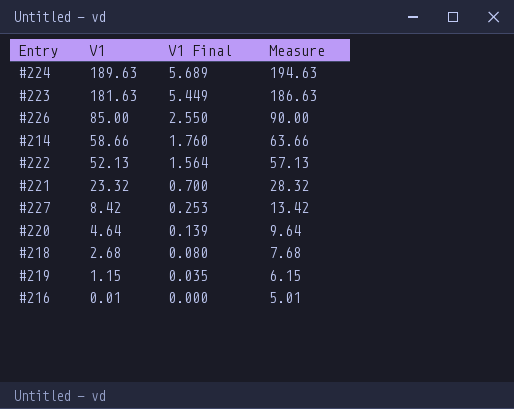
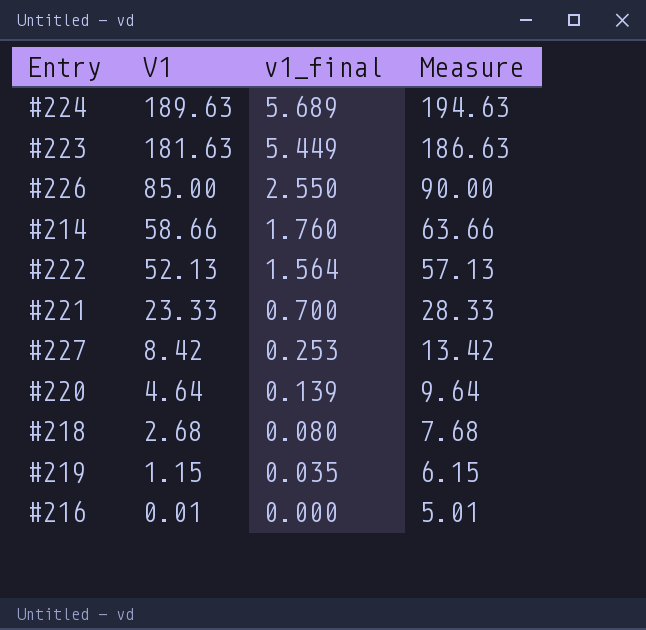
column name: V1 Final -> v1_final
#221 | V1: 23.32 -> 23.33
#221 | Measure: 28.32 -> 28.33

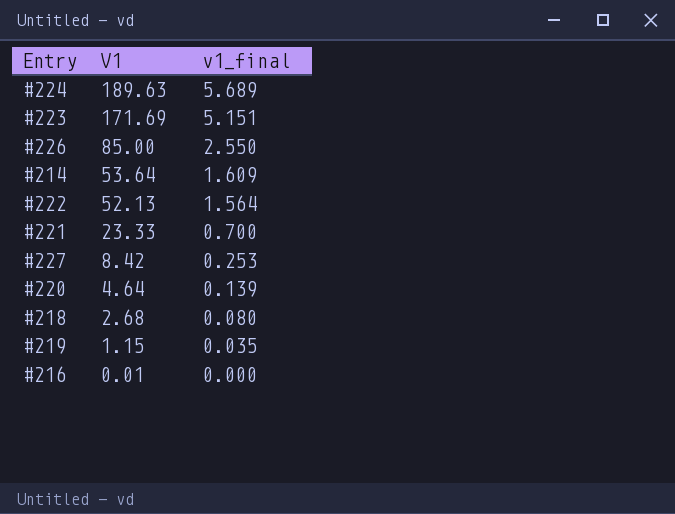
column Measure | formula: [V1] + 5 -> none
#223 | V1: 181.63 -> 171.69
#223 | v1_final: 5.449 -> 5.151
#214 | V1: 58.66 -> 53.64
#214 | v1_final: 1.760 -> 1.609

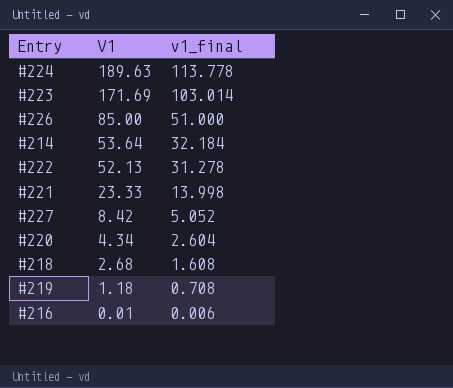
column v1_final | formula: [V1] * 0.03 -> [V1] * 0.6
#220 | V1: 4.64 -> 4.34
#219 | V1: 1.15 -> 1.18

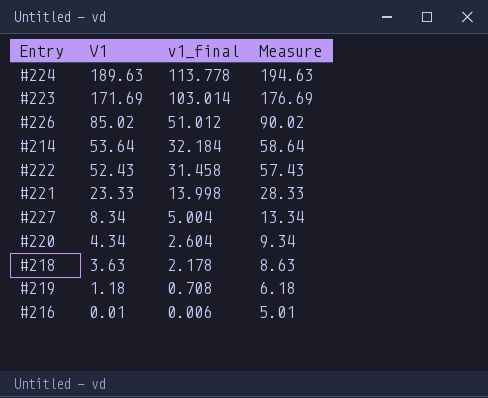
column Measure | formula: none -> [V1] + 5
#226 | V1: 85.00 -> 85.02
#226 | v1_final: 51.000 -> 51.012
#222 | V1: 52.13 -> 52.43
#222 | v1_final: 31.278 -> 31.458
#227 | V1: 8.42 -> 8.34
#227 | v1_final: 5.052 -> 5.004
#218 | V1: 2.68 -> 3.63
#218 | v1_final: 1.608 -> 2.178

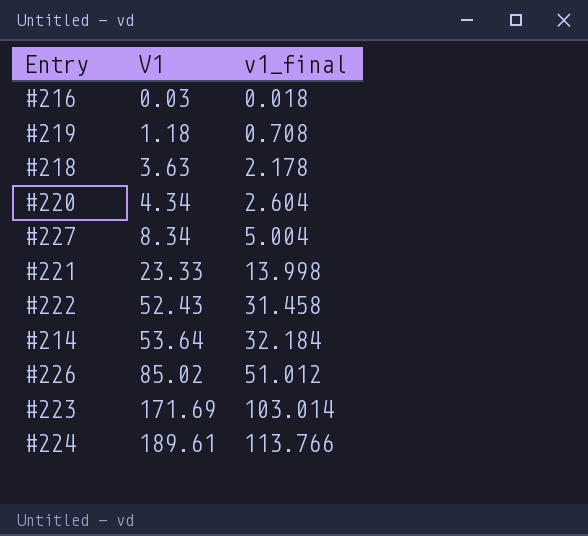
row order: V1 descending -> V1 ascending
column Measure | formula: [V1] + 5 -> none
#216 | V1: 0.01 -> 0.03
#216 | v1_final: 0.006 -> 0.018
#224 | V1: 189.63 -> 189.61
#224 | v1_final: 113.778 -> 113.766

